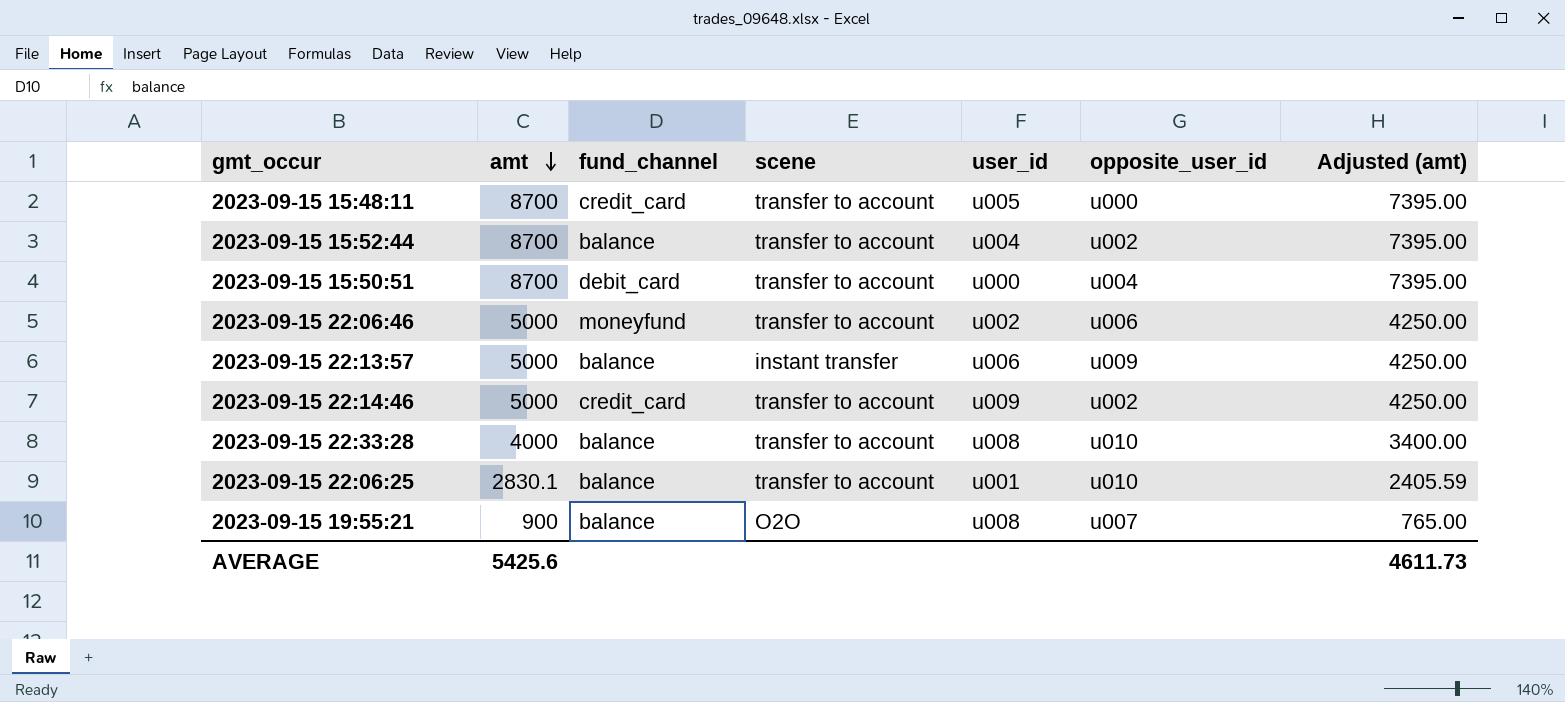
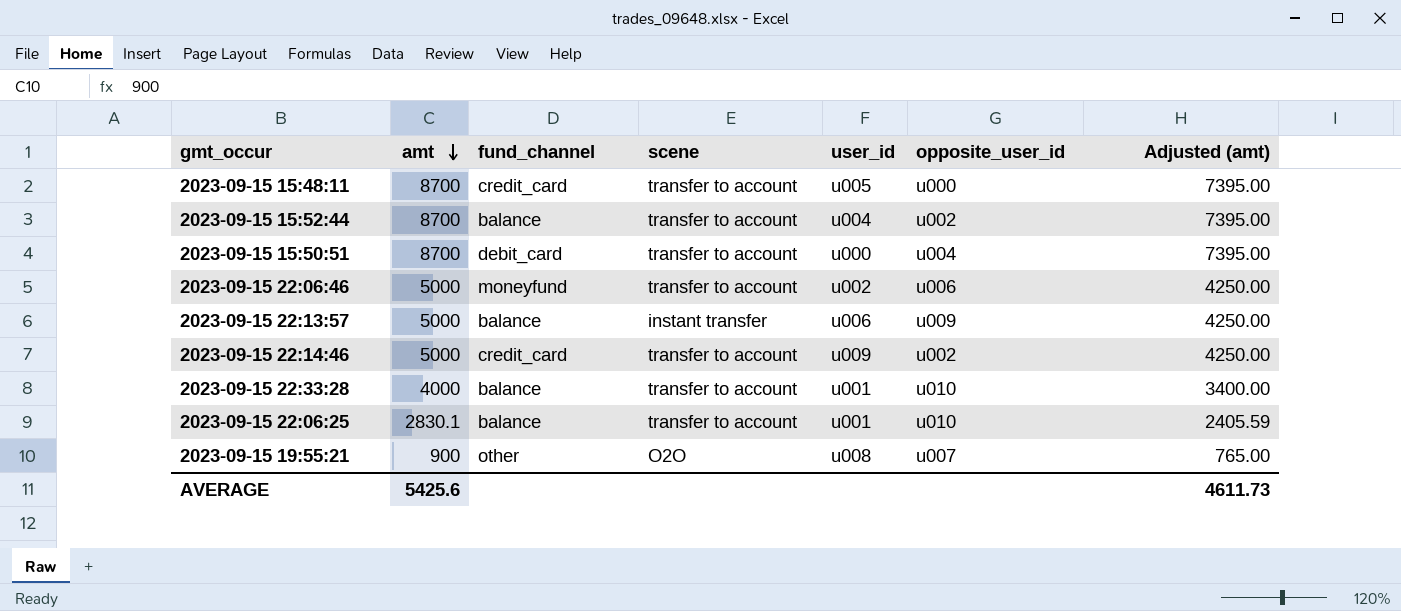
2023-09-15 22:33:28 | user_id: u008 -> u001
2023-09-15 19:55:21 | fund_channel: balance -> other

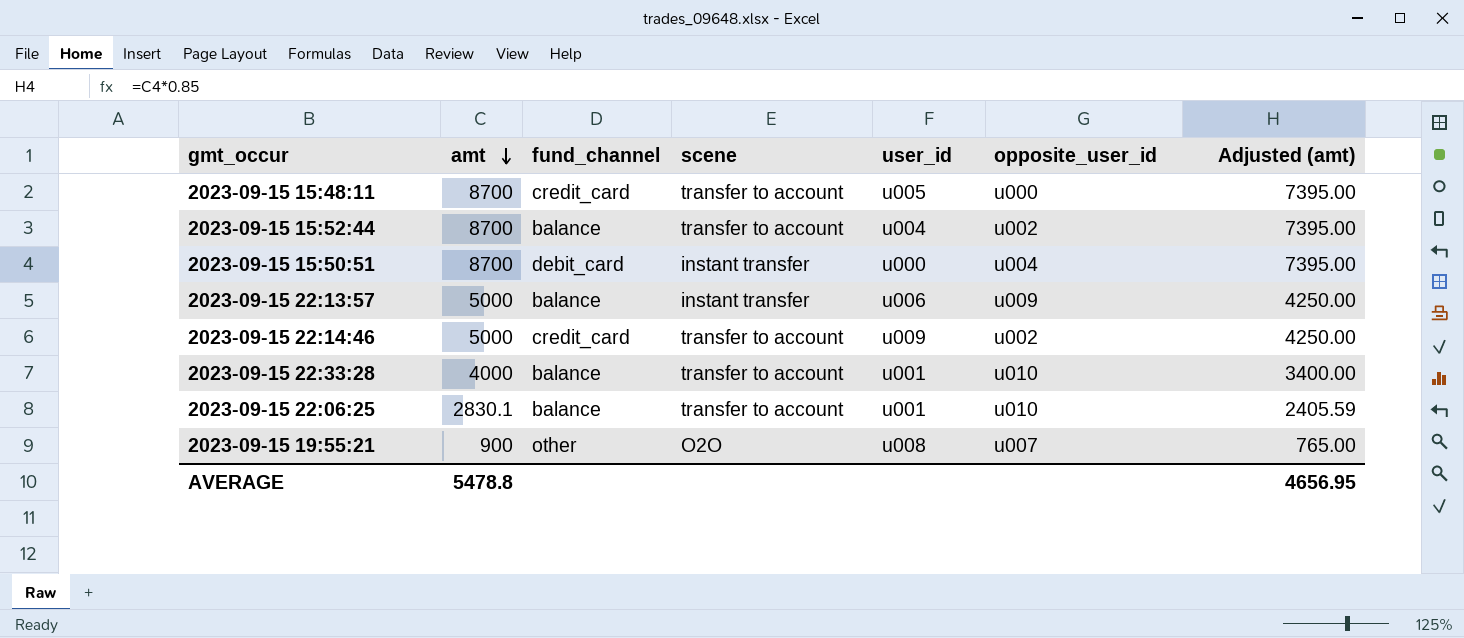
row 2023-09-15 22:06:46: 5000 | moneyfund | transfer to account | u002 | u006 | 4250.00 -> none
2023-09-15 15:50:51 | scene: transfer to account -> instant transfer
AVERAGE | amt: 5425.6 -> 5478.8
AVERAGE | Adjusted (amt): 4611.73 -> 4656.95

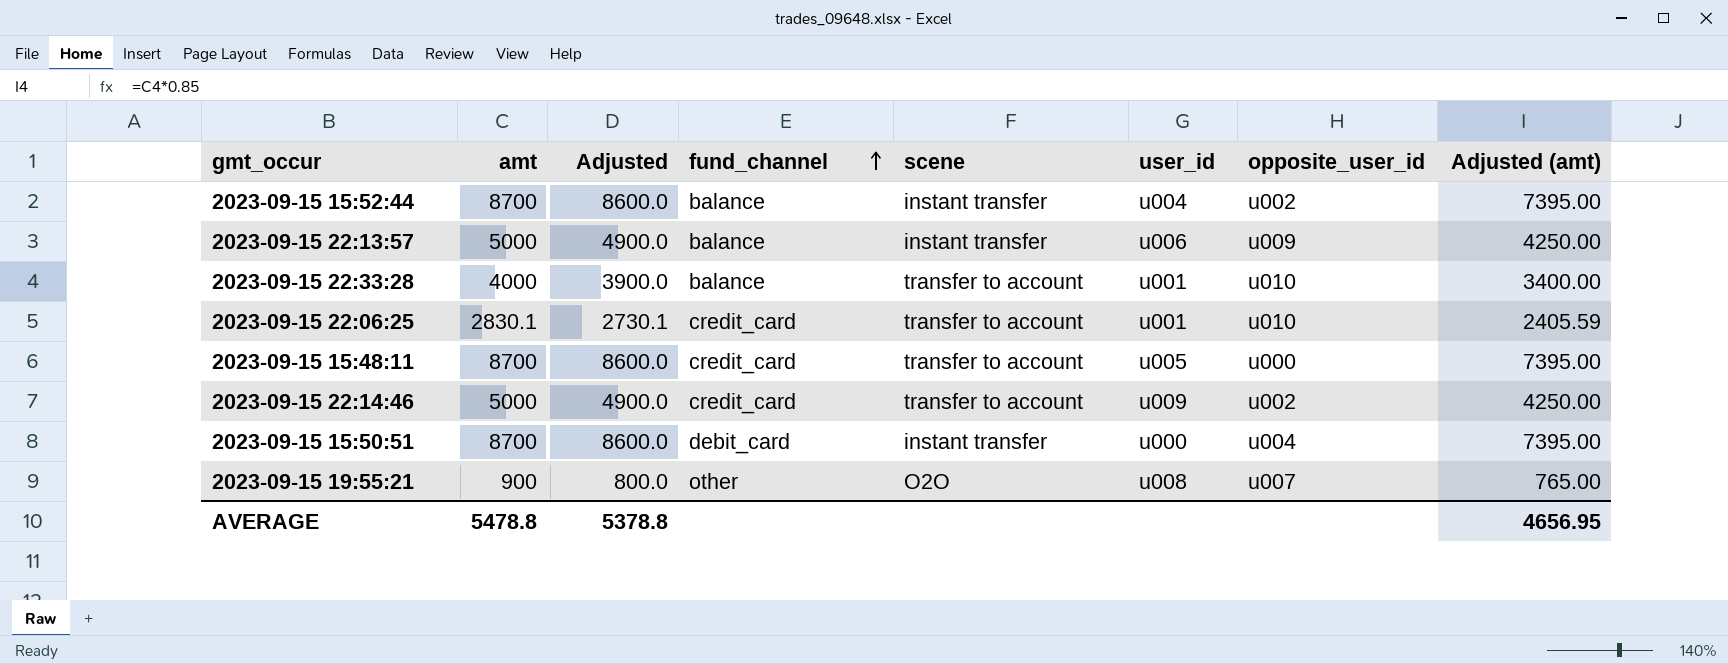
row order: amt descending -> fund_channel ascending
column Adjusted | formula: none -> [amt] - 100
2023-09-15 15:52:44 | scene: transfer to account -> instant transfer
2023-09-15 22:06:25 | fund_channel: balance -> credit_card

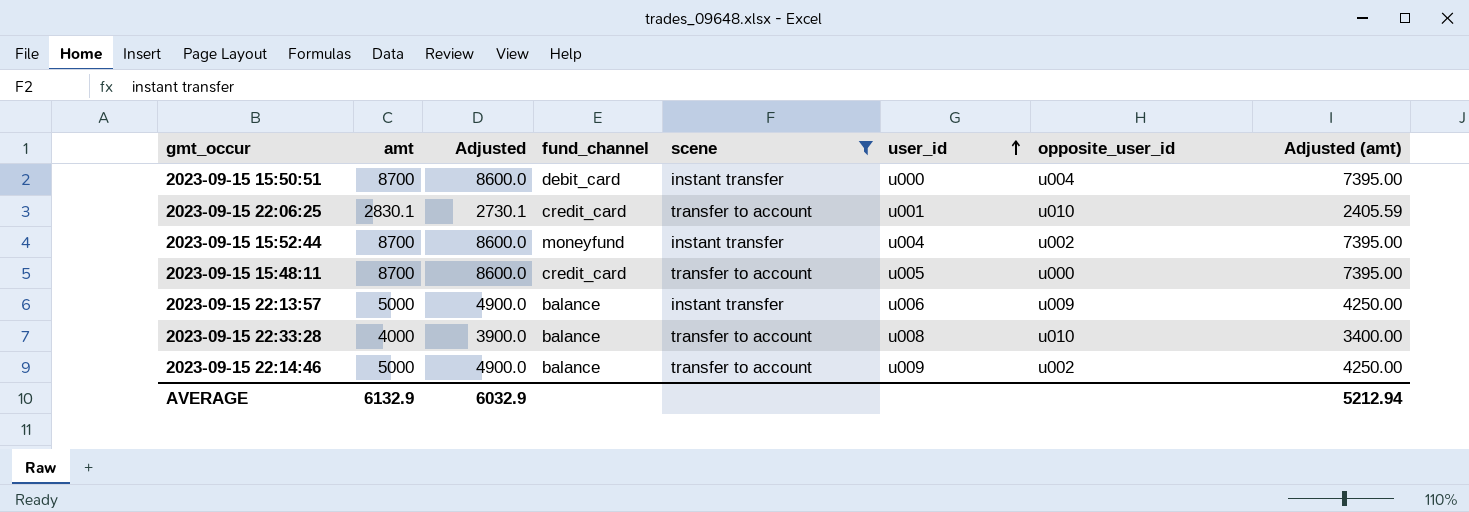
filter: none -> scene != O2O
row order: fund_channel ascending -> user_id ascending
2023-09-15 15:52:44 | fund_channel: balance -> moneyfund
2023-09-15 22:33:28 | user_id: u001 -> u008
2023-09-15 22:14:46 | fund_channel: credit_card -> balance
AVERAGE | amt: 5478.8 -> 6132.9
AVERAGE | Adjusted: 5378.8 -> 6032.9
AVERAGE | Adjusted (amt): 4656.95 -> 5212.94

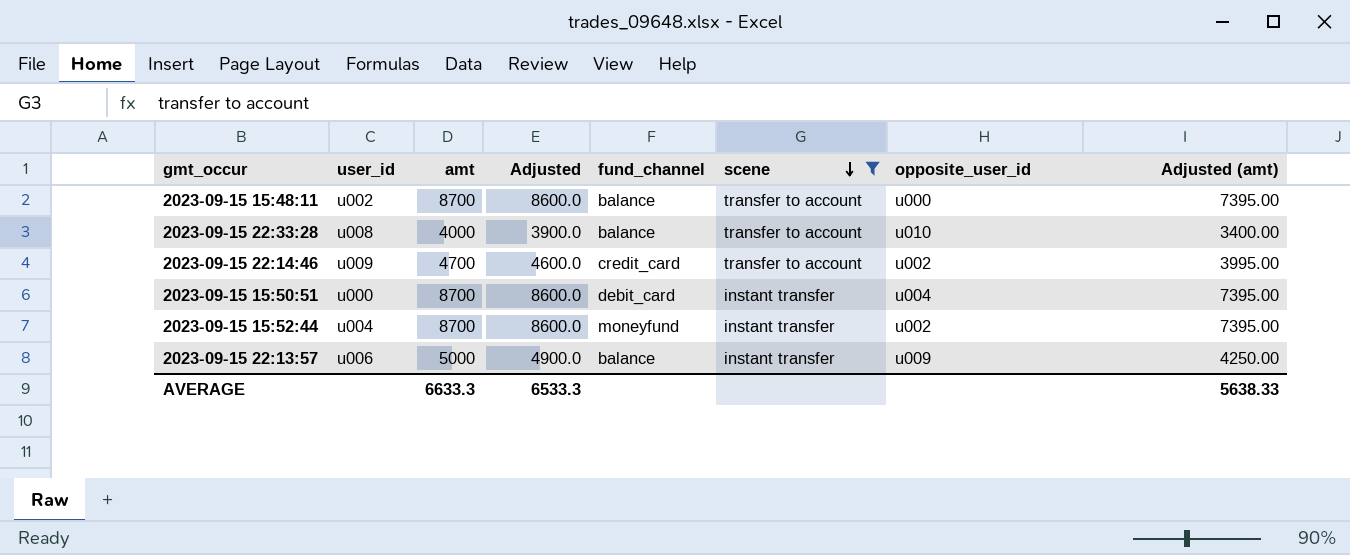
row order: user_id ascending -> scene descending
column user_id | position: 6 -> 2
row 2023-09-15 22:06:25: 2830.1 | 2730.1 | credit_card | transfer to account | u001 | u010 | 2405.59 -> none
2023-09-15 15:48:11 | user_id: u005 -> u002
2023-09-15 15:48:11 | fund_channel: credit_card -> balance
2023-09-15 22:14:46 | amt: 5000 -> 4700
2023-09-15 22:14:46 | Adjusted: 4900.0 -> 4600.0
2023-09-15 22:14:46 | fund_channel: balance -> credit_card
2023-09-15 22:14:46 | Adjusted (amt): 4250.00 -> 3995.00
AVERAGE | amt: 6132.9 -> 6633.3
AVERAGE | Adjusted: 6032.9 -> 6533.3
AVERAGE | Adjusted (amt): 5212.94 -> 5638.33

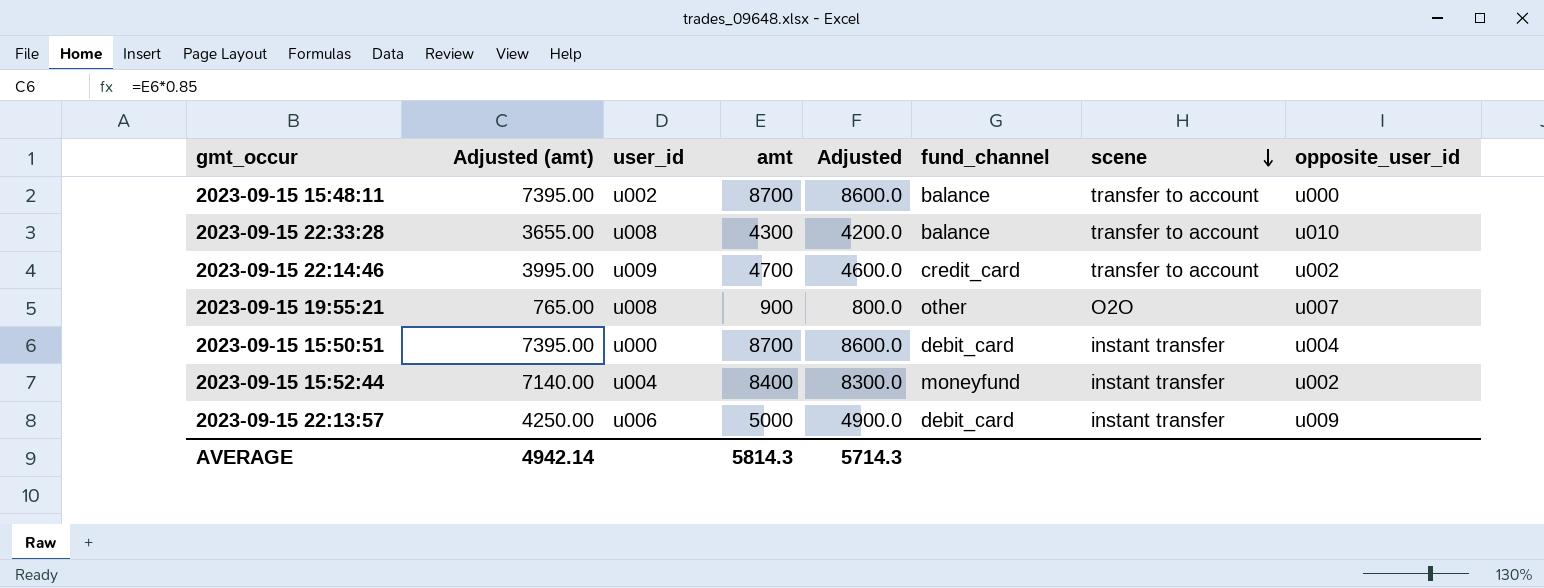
filter: scene != O2O -> none
column Adjusted (amt) | position: 8 -> 2
2023-09-15 22:33:28 | Adjusted (amt): 3400.00 -> 3655.00
2023-09-15 22:33:28 | amt: 4000 -> 4300
2023-09-15 22:33:28 | Adjusted: 3900.0 -> 4200.0
2023-09-15 15:52:44 | Adjusted (amt): 7395.00 -> 7140.00
2023-09-15 15:52:44 | amt: 8700 -> 8400
2023-09-15 15:52:44 | Adjusted: 8600.0 -> 8300.0
2023-09-15 22:13:57 | fund_channel: balance -> debit_card
AVERAGE | Adjusted (amt): 5638.33 -> 4942.14
AVERAGE | amt: 6633.3 -> 5814.3
AVERAGE | Adjusted: 6533.3 -> 5714.3

